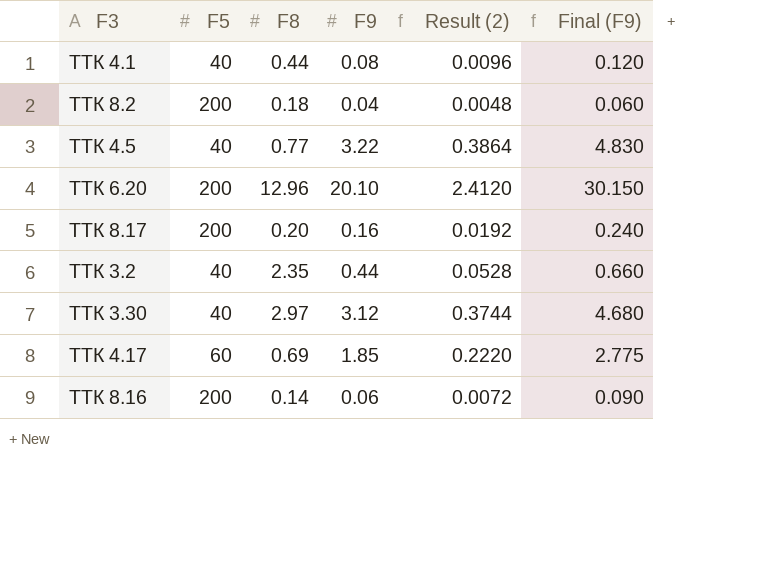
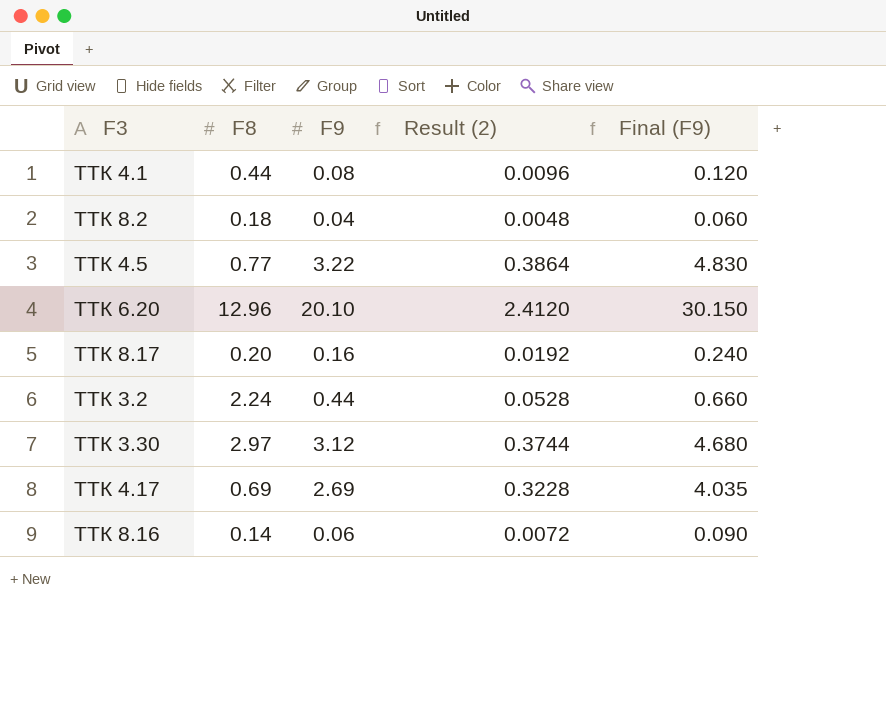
column F5 | position: 2 -> none
ТТК 3.2 | F8: 2.35 -> 2.24
ТТК 4.17 | F9: 1.85 -> 2.69
ТТК 4.17 | Result (2): 0.2220 -> 0.3228
ТТК 4.17 | Final (F9): 2.775 -> 4.035

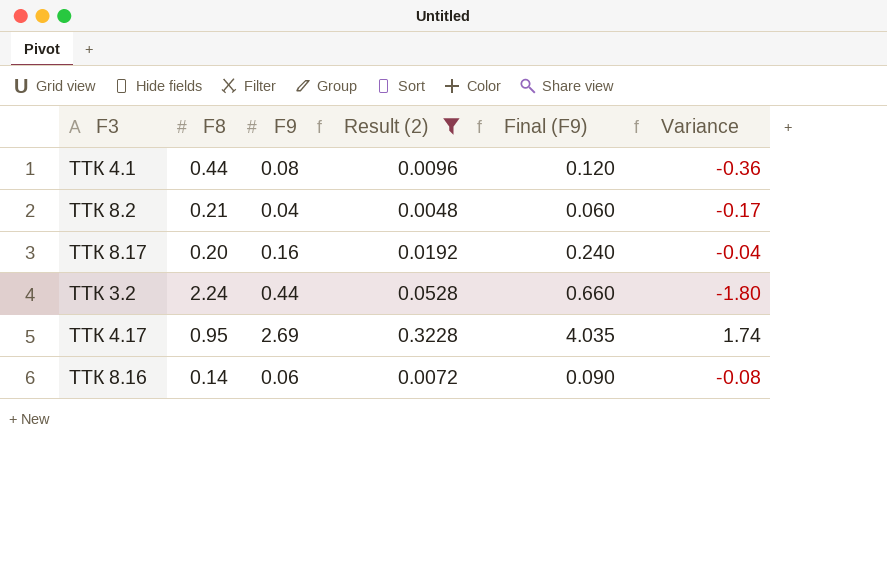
filter: none -> Result (2) <= 0.3228
column Variance | formula: none -> [F9] - [F8]
ТТК 8.2 | F8: 0.18 -> 0.21
ТТК 4.17 | F8: 0.69 -> 0.95

